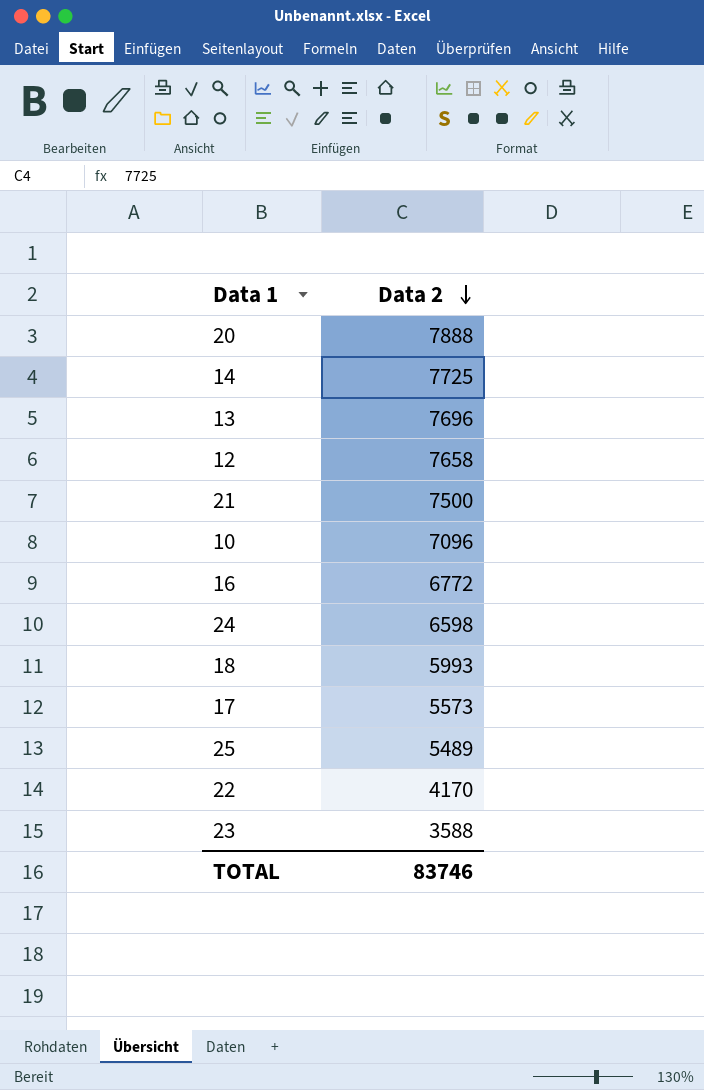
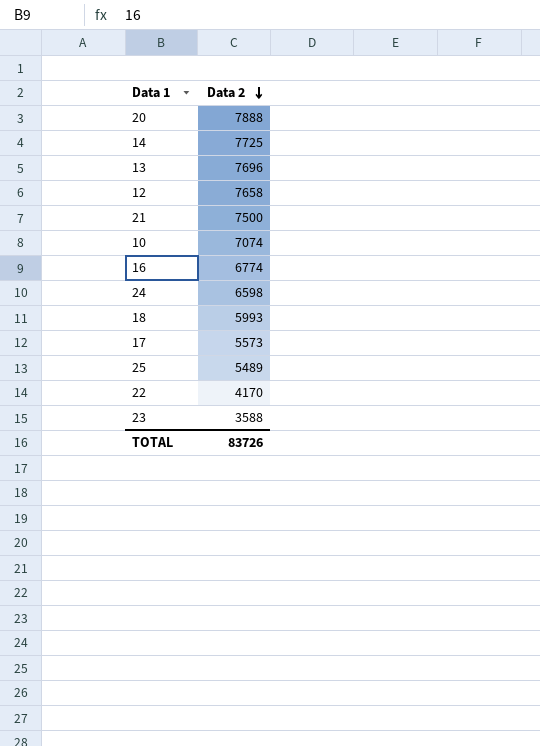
10 | Data 2: 7096 -> 7074
16 | Data 2: 6772 -> 6774
TOTAL | Data 2: 83746 -> 83726

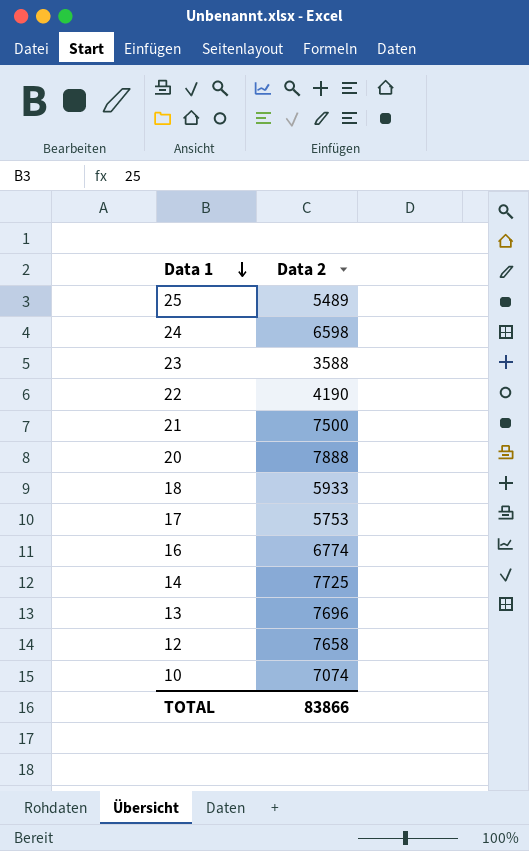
row order: Data 2 descending -> Data 1 descending
22 | Data 2: 4170 -> 4190
18 | Data 2: 5993 -> 5933
17 | Data 2: 5573 -> 5753
TOTAL | Data 2: 83726 -> 83866

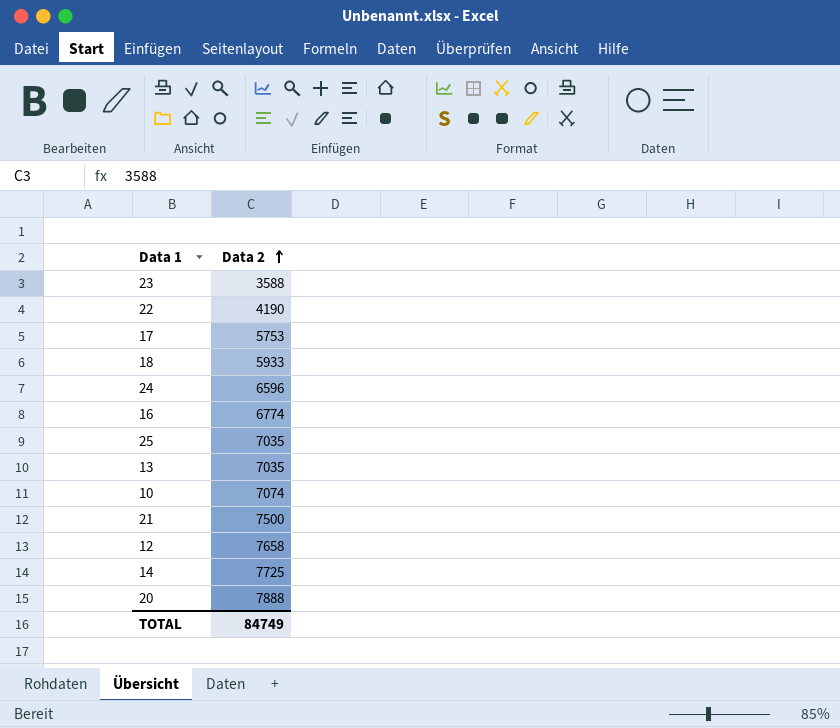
row order: Data 1 descending -> Data 2 ascending
24 | Data 2: 6598 -> 6596
25 | Data 2: 5489 -> 7035
13 | Data 2: 7696 -> 7035
TOTAL | Data 2: 83866 -> 84749

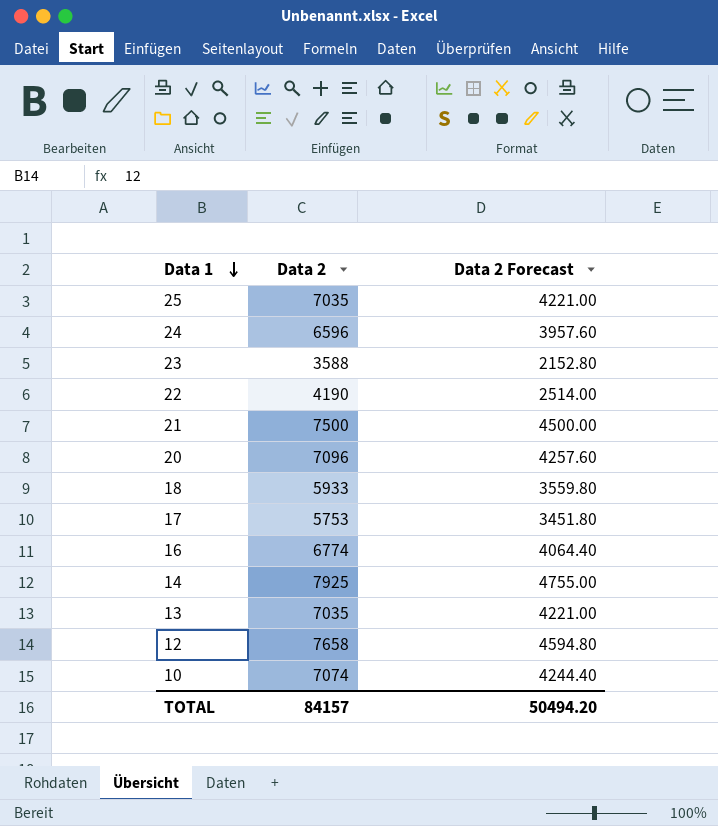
row order: Data 2 ascending -> Data 1 descending
column Data 2 Forecast | formula: none -> [Data 2] * 0.6
20 | Data 2: 7888 -> 7096
14 | Data 2: 7725 -> 7925
TOTAL | Data 2: 84749 -> 84157

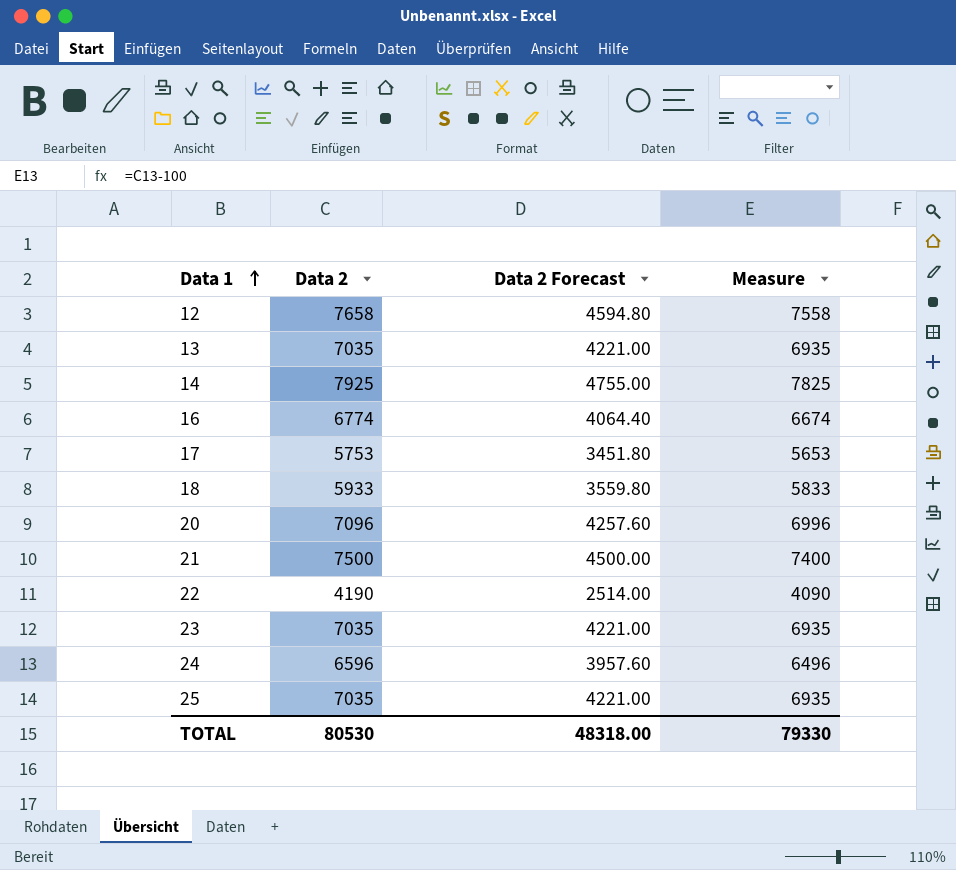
row order: Data 1 descending -> Data 1 ascending
column Measure | formula: none -> [Data 2] - 100
row 10: 7074 | 4244.40 -> none
23 | Data 2: 3588 -> 7035
23 | Data 2 Forecast: 2152.80 -> 4221.00
TOTAL | Data 2: 84157 -> 80530
TOTAL | Data 2 Forecast: 50494.20 -> 48318.00

